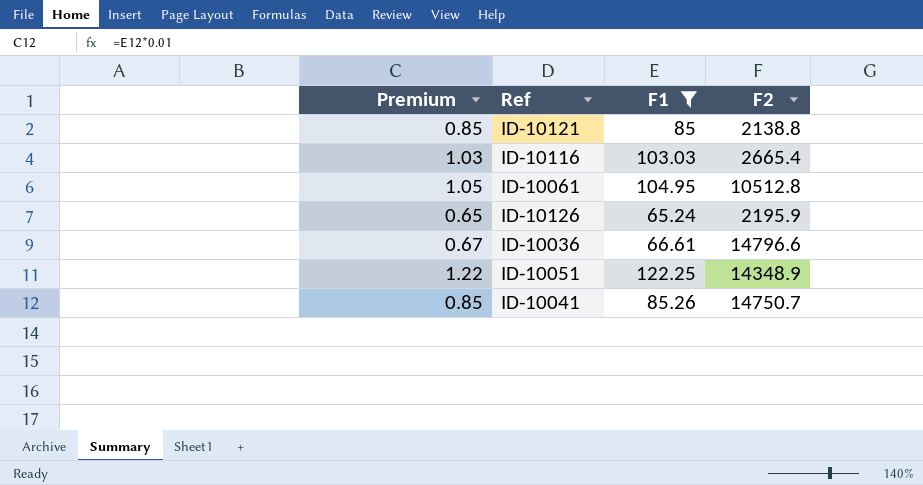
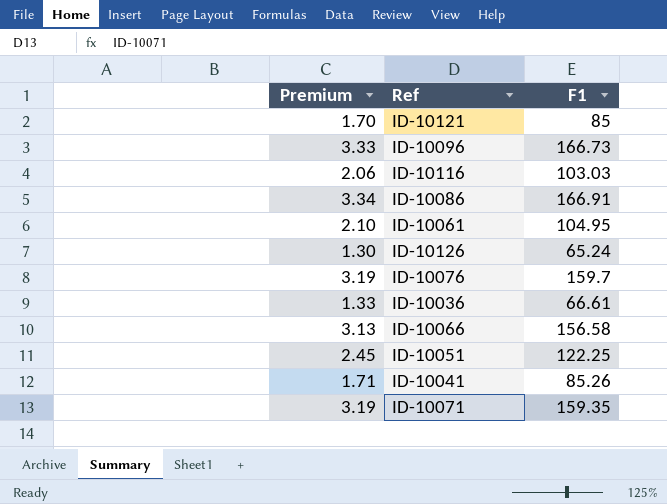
filter: F1 <= 122.25 -> none
column F2 | position: 4 -> none
column Premium | formula: [F1] * 0.01 -> [F1] * 0.02

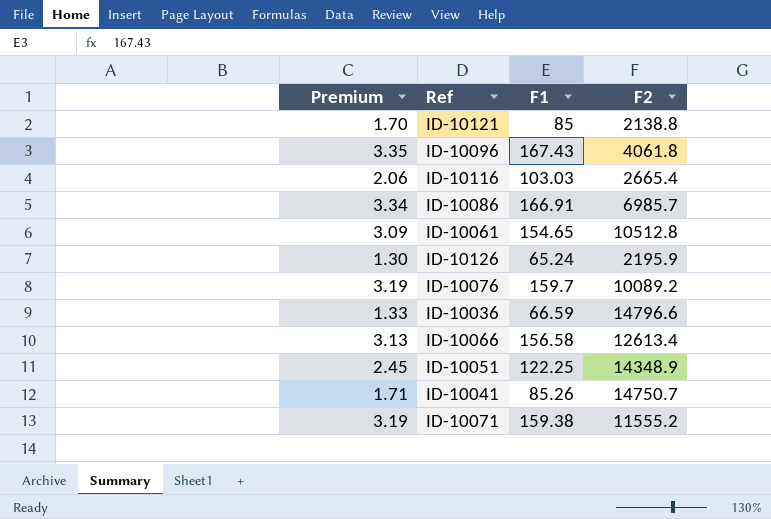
column F2 | position: none -> 4
ID-10096 | Premium: 3.33 -> 3.35
ID-10096 | F1: 166.73 -> 167.43
ID-10061 | Premium: 2.10 -> 3.09
ID-10061 | F1: 104.95 -> 154.65
ID-10036 | F1: 66.61 -> 66.59
ID-10071 | F1: 159.35 -> 159.38

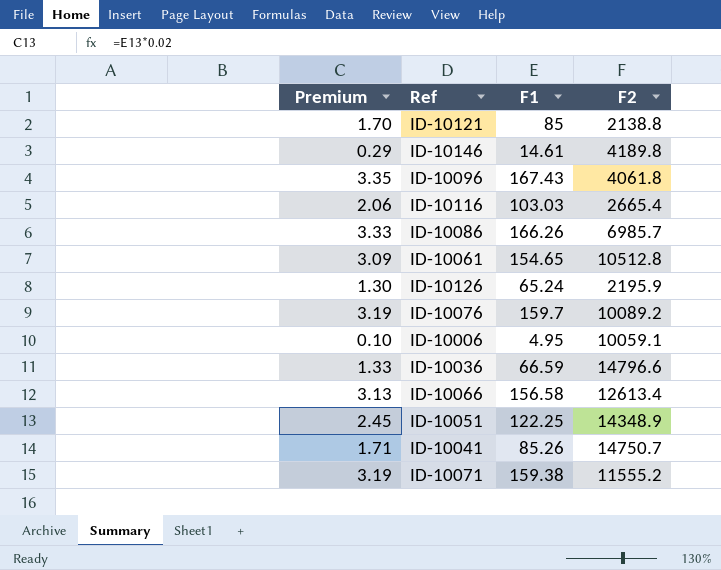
row ID-10146: none -> 0.29 | 14.61 | 4189.8
ID-10086 | Premium: 3.34 -> 3.33
ID-10086 | F1: 166.91 -> 166.26
row ID-10006: none -> 0.10 | 4.95 | 10059.1

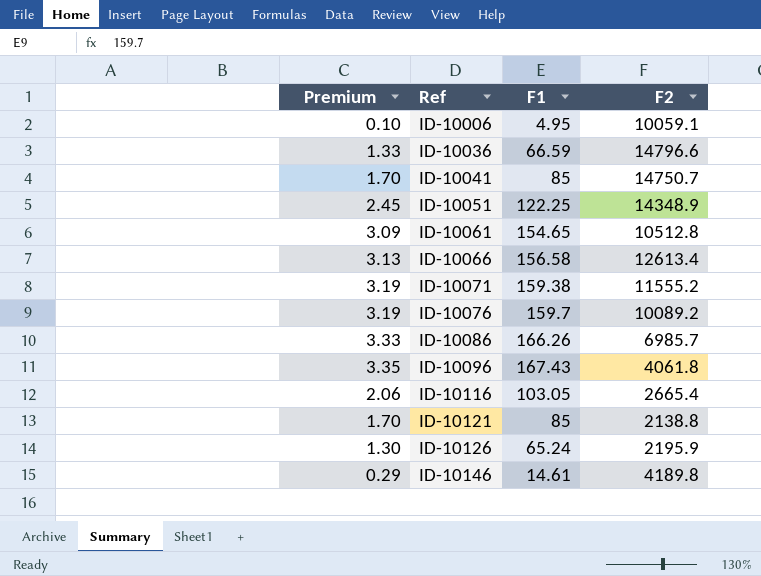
row order: none -> Ref ascending
ID-10041 | Premium: 1.71 -> 1.70
ID-10041 | F1: 85.26 -> 85
ID-10116 | F1: 103.03 -> 103.05

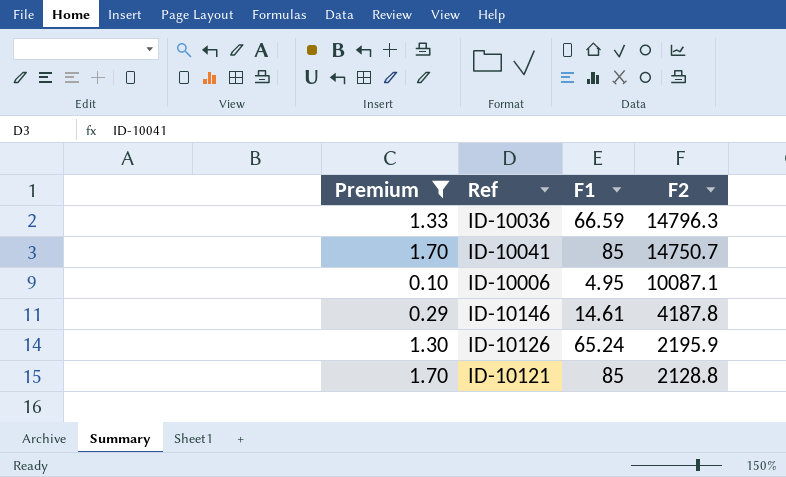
filter: none -> Premium <= 1.70
row order: Ref ascending -> F2 descending
ID-10036 | F2: 14796.6 -> 14796.3
ID-10006 | F2: 10059.1 -> 10087.1
ID-10146 | F2: 4189.8 -> 4187.8
ID-10121 | F2: 2138.8 -> 2128.8

